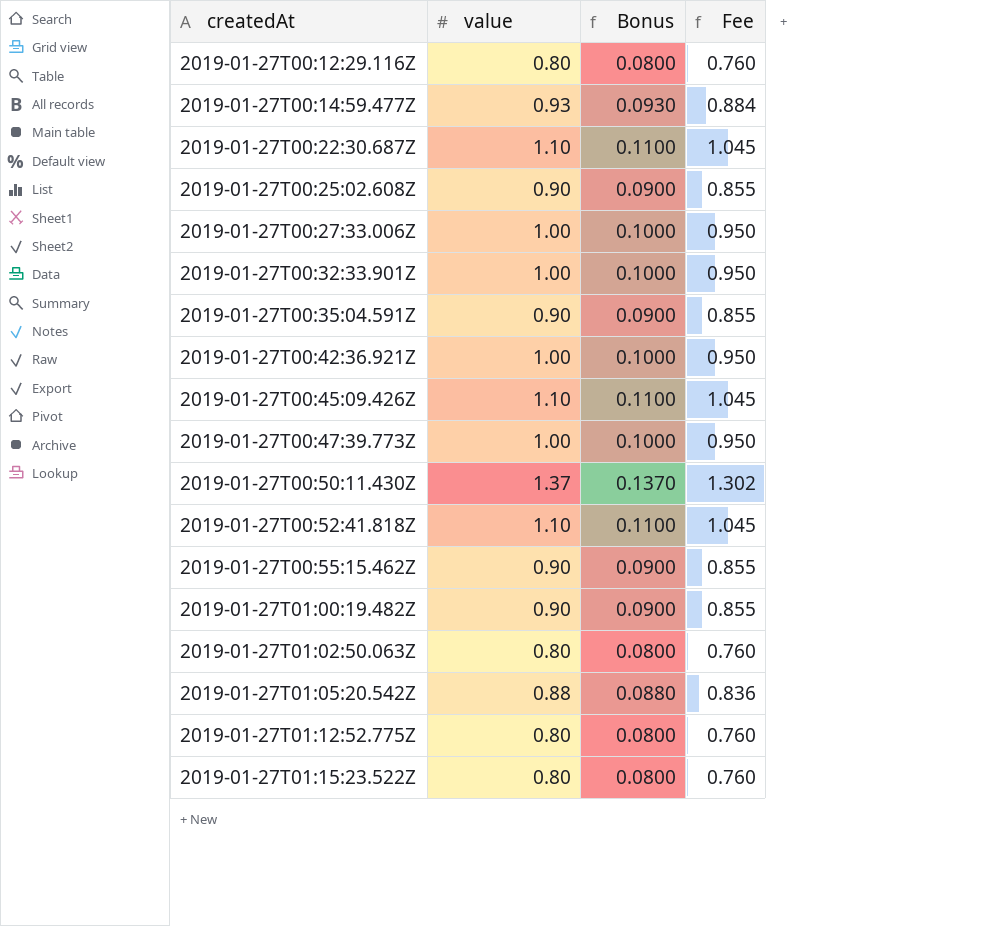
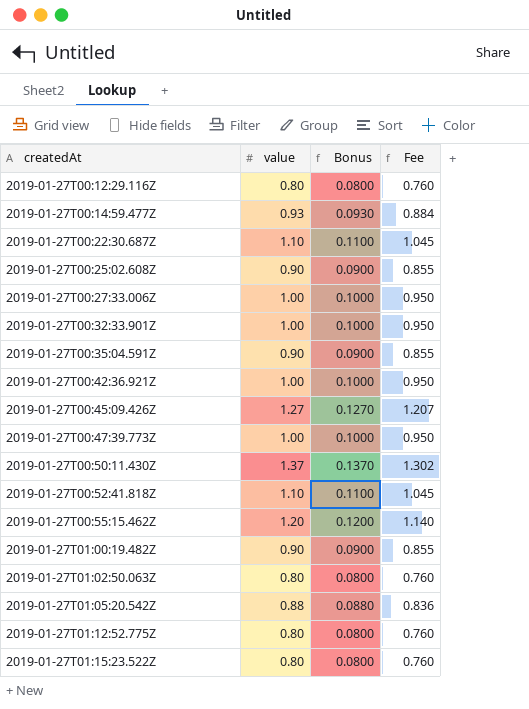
2019-01-27T00:45:09.426Z | value: 1.10 -> 1.27
2019-01-27T00:45:09.426Z | Bonus: 0.1100 -> 0.1270
2019-01-27T00:45:09.426Z | Fee: 1.045 -> 1.207
2019-01-27T00:55:15.462Z | value: 0.90 -> 1.20
2019-01-27T00:55:15.462Z | Bonus: 0.0900 -> 0.1200
2019-01-27T00:55:15.462Z | Fee: 0.855 -> 1.140

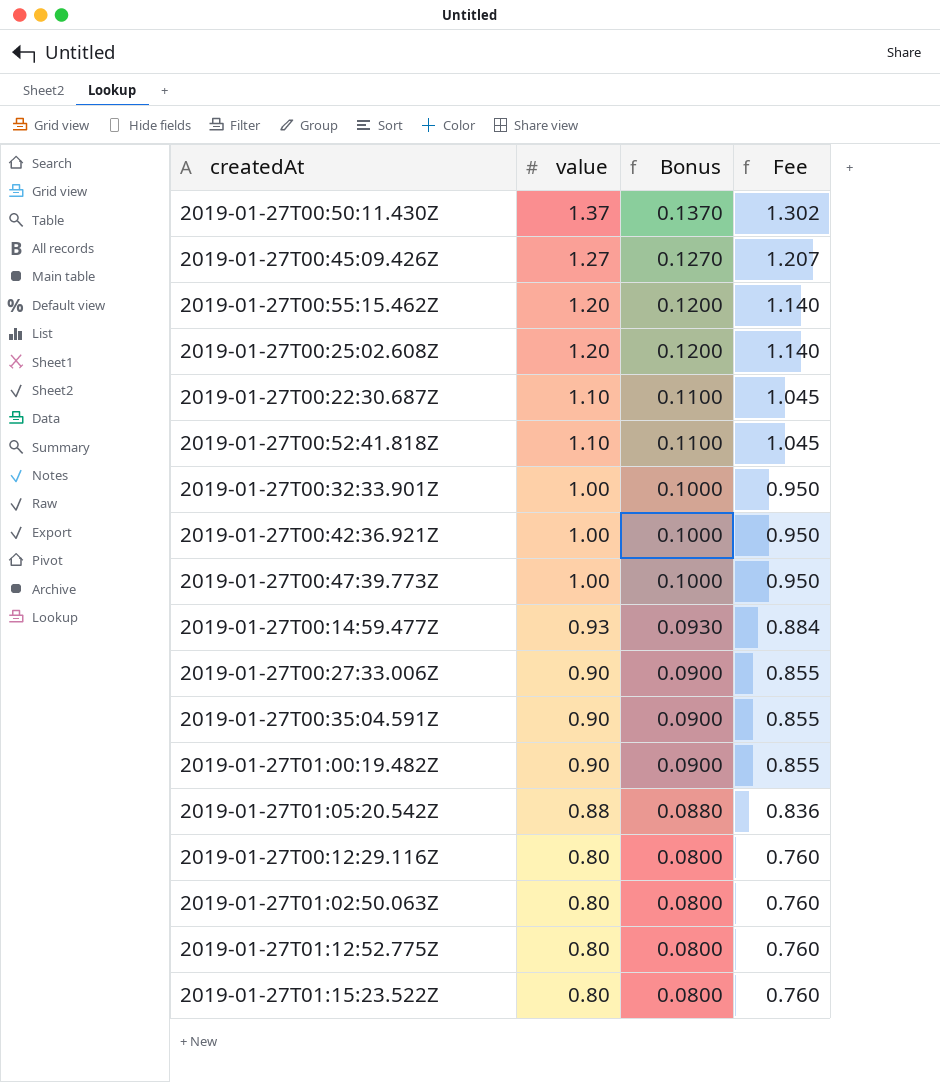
row order: createdAt ascending -> value descending
2019-01-27T00:25:02.608Z | value: 0.90 -> 1.20
2019-01-27T00:25:02.608Z | Bonus: 0.0900 -> 0.1200
2019-01-27T00:25:02.608Z | Fee: 0.855 -> 1.140
2019-01-27T00:27:33.006Z | value: 1.00 -> 0.90
2019-01-27T00:27:33.006Z | Bonus: 0.1000 -> 0.0900
2019-01-27T00:27:33.006Z | Fee: 0.950 -> 0.855

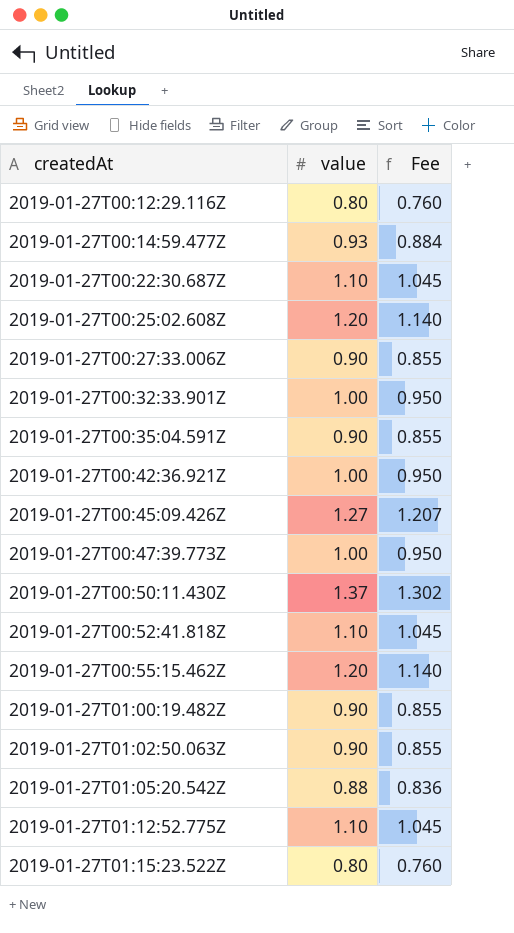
row order: value descending -> createdAt ascending
column Bonus | formula: [value] * 0.1 -> none
2019-01-27T01:02:50.063Z | value: 0.80 -> 0.90
2019-01-27T01:02:50.063Z | Fee: 0.760 -> 0.855
2019-01-27T01:12:52.775Z | value: 0.80 -> 1.10
2019-01-27T01:12:52.775Z | Fee: 0.760 -> 1.045

